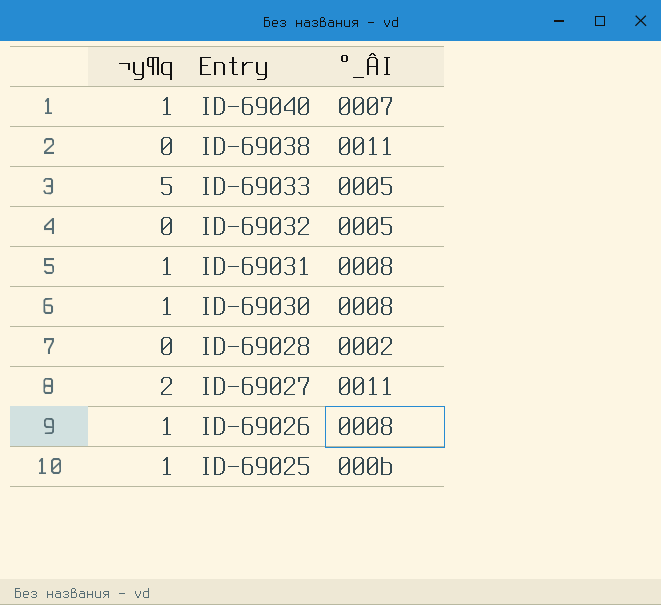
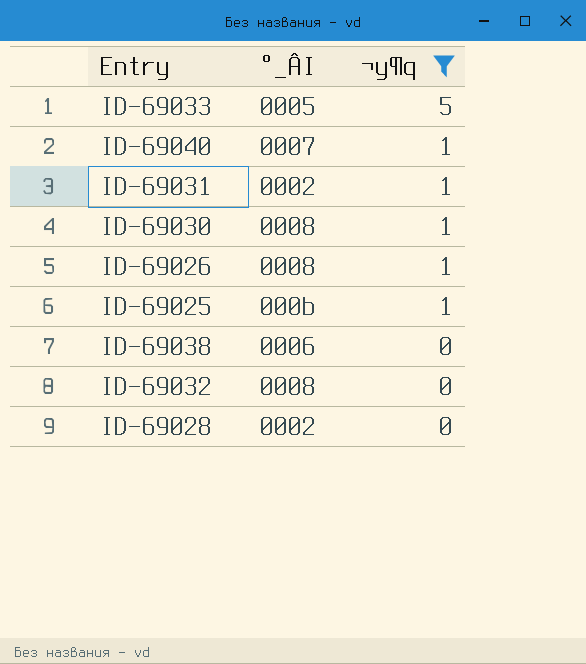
filter: none -> ¬y¶q != 2
row order: Entry descending -> ¬y¶q descending
column ¬y¶q | position: 1 -> 3
ID-69031 | °_ÂI: 0008 -> 0002
ID-69038 | °_ÂI: 0011 -> 0006
ID-69032 | °_ÂI: 0005 -> 0008

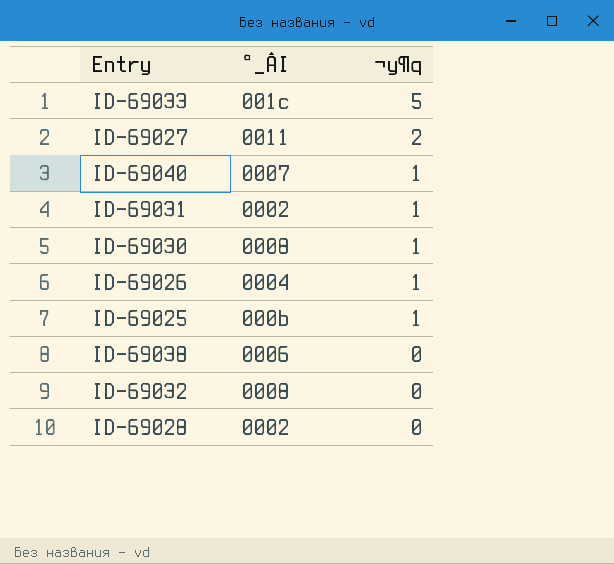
filter: ¬y¶q != 2 -> none
ID-69033 | °_ÂI: 0005 -> 001c
ID-69026 | °_ÂI: 0008 -> 0004

